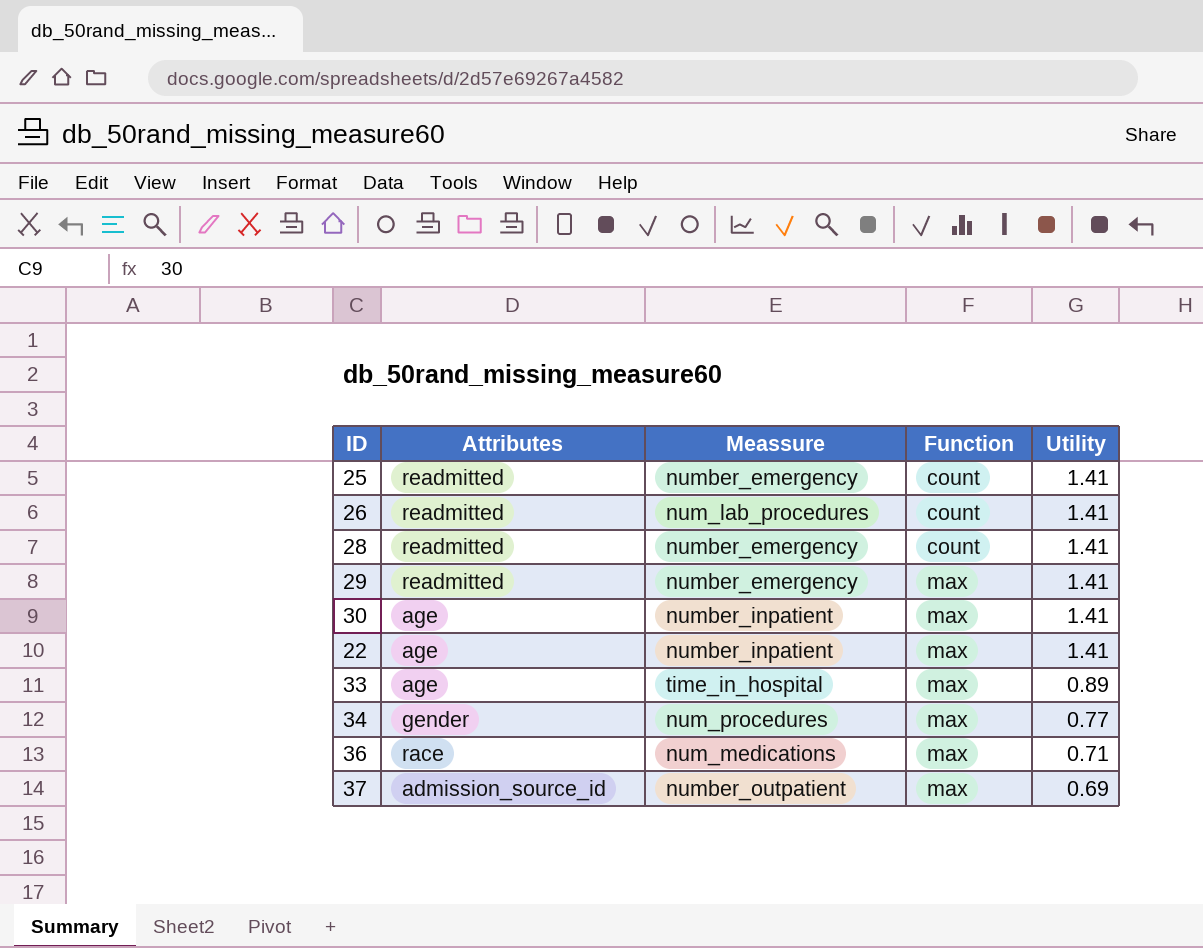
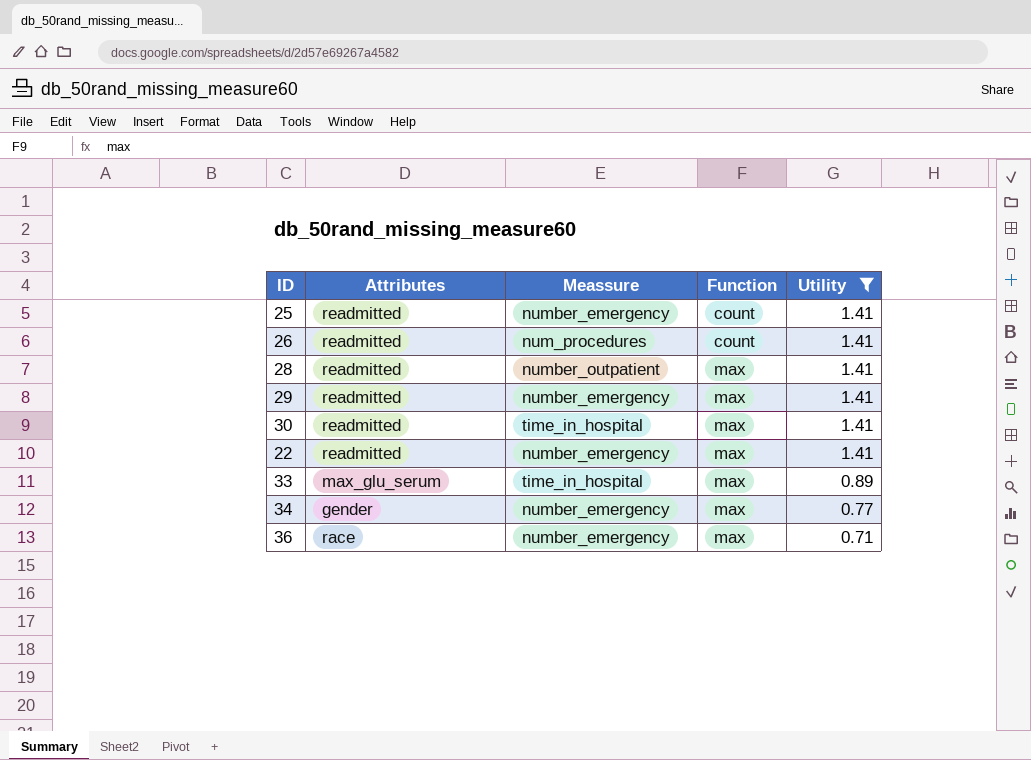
filter: none -> Utility != 0.69
26 | Meassure: num_lab_procedures -> num_procedures
28 | Meassure: number_emergency -> number_outpatient
28 | Function: count -> max
30 | Attributes: age -> readmitted
30 | Meassure: number_inpatient -> time_in_hospital
22 | Attributes: age -> readmitted
22 | Meassure: number_inpatient -> number_emergency
33 | Attributes: age -> max_glu_serum
34 | Meassure: num_procedures -> number_emergency
36 | Meassure: num_medications -> number_emergency

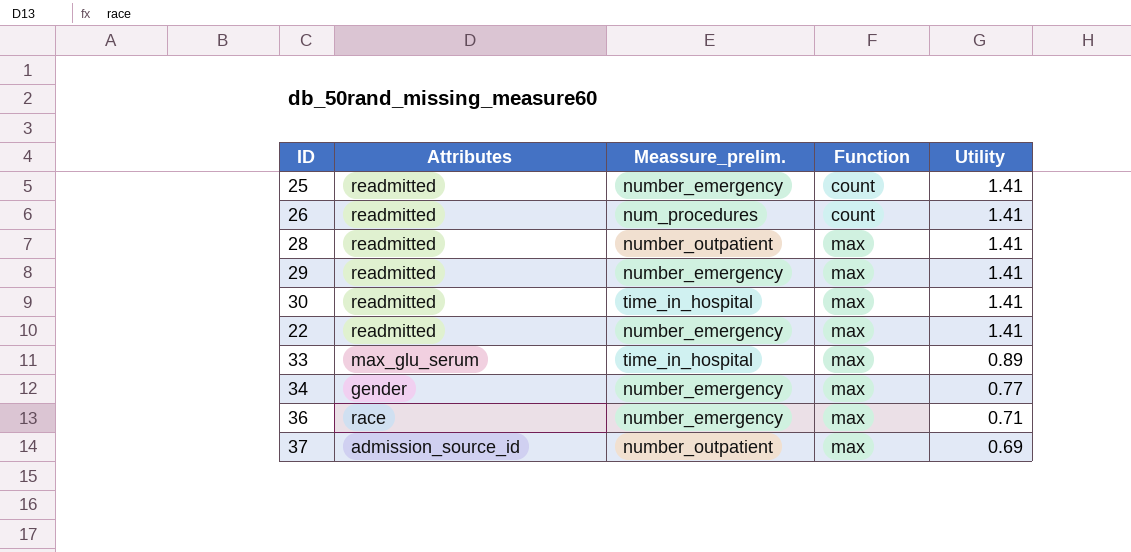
filter: Utility != 0.69 -> none
column name: Meassure -> Meassure_prelim.

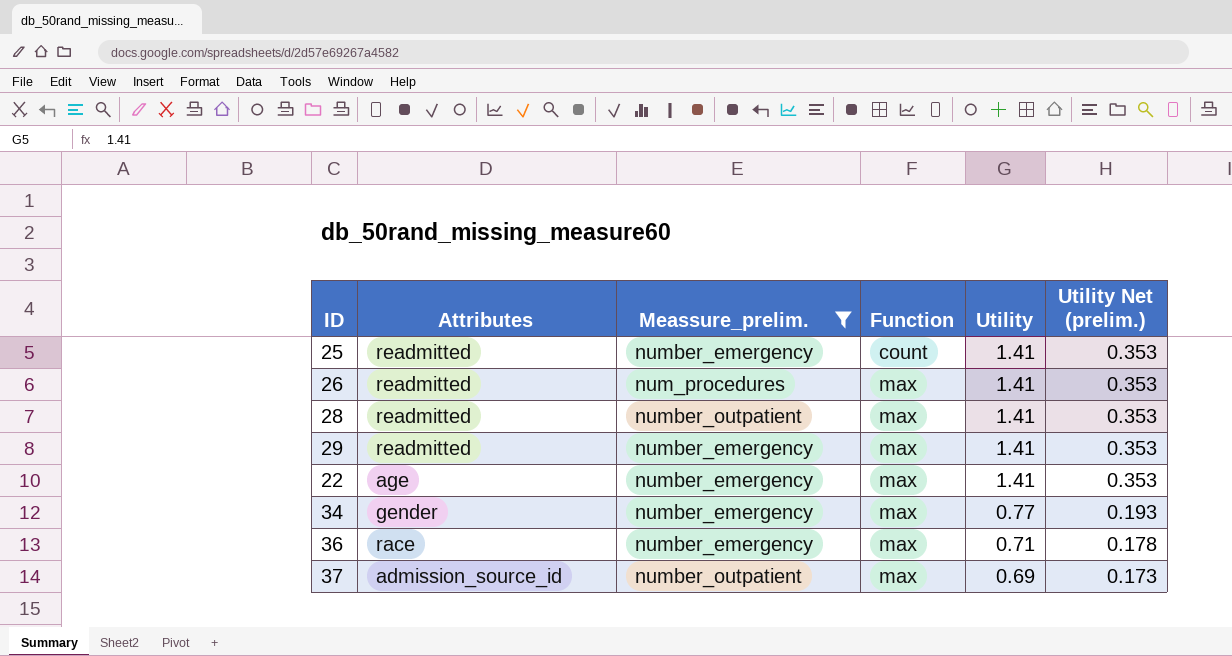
filter: none -> Meassure_prelim. != time_in_hospital
column Utility Net (prelim.) | formula: none -> [Utility] * 0.25
26 | Function: count -> max
22 | Attributes: readmitted -> age

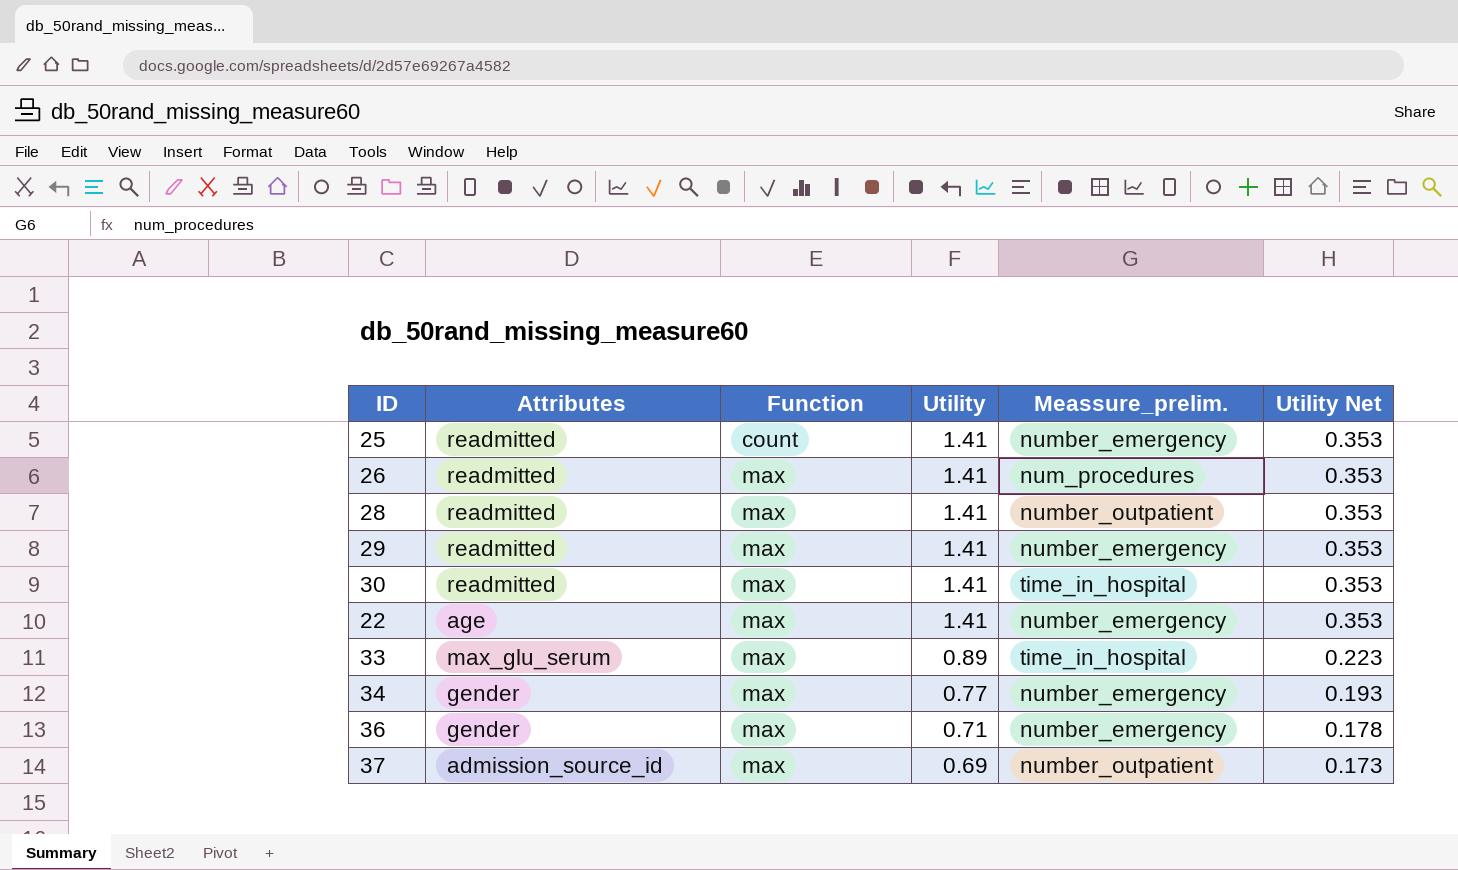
filter: Meassure_prelim. != time_in_hospital -> none
column Meassure_prelim. | position: 3 -> 5
column name: Utility Net (prelim.) -> Utility Net
36 | Attributes: race -> gender

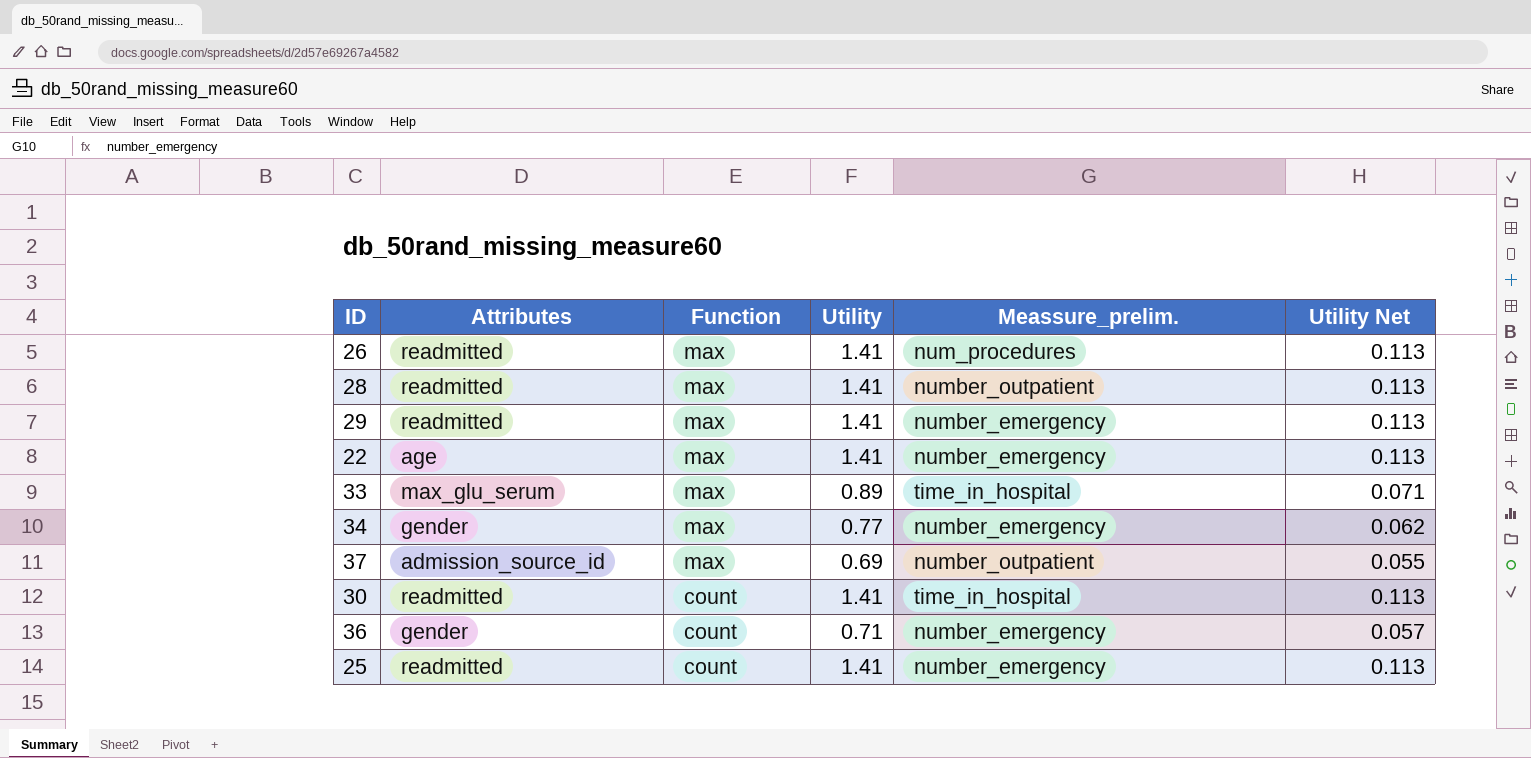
row order: Function ascending -> Function descending
column Utility Net | formula: [Utility] * 0.25 -> [Utility] * 0.08
30 | Function: max -> count
36 | Function: max -> count

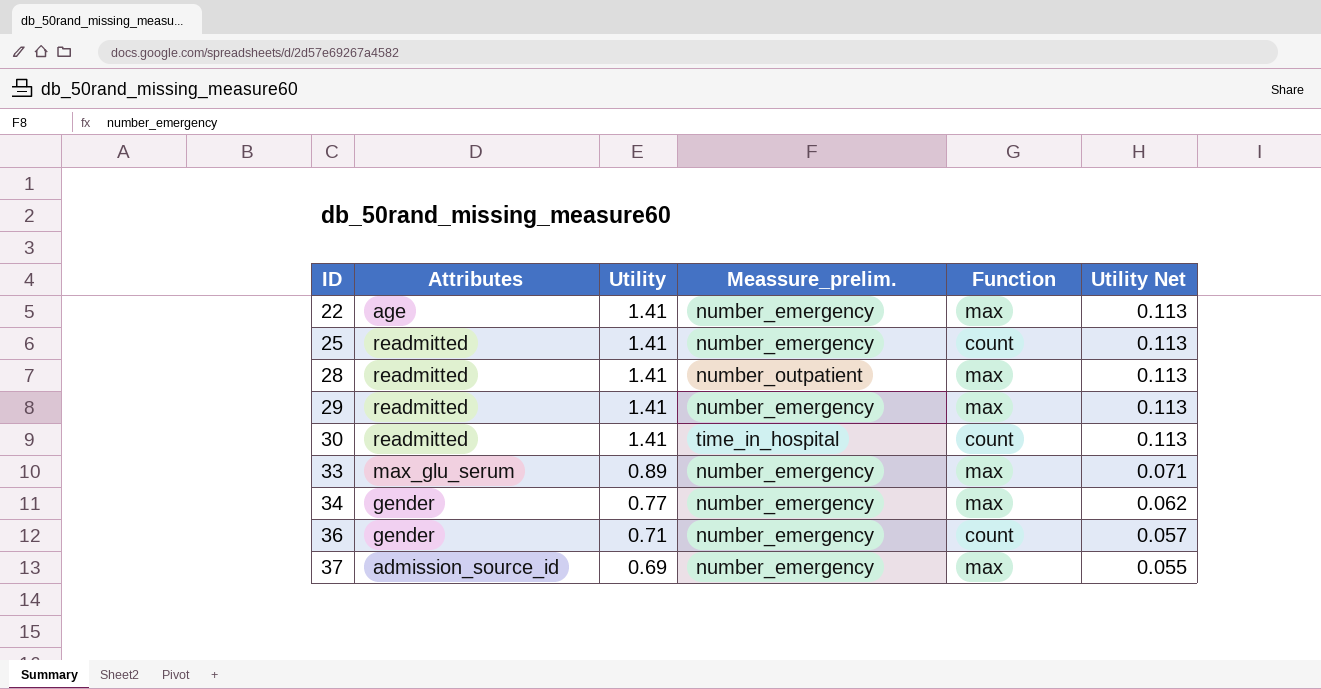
row order: Function descending -> ID ascending
column Function | position: 3 -> 5
row 26: readmitted | max | 1.41 | num_procedures | 0.113 -> none
33 | Meassure_prelim.: time_in_hospital -> number_emergency
37 | Meassure_prelim.: number_outpatient -> number_emergency

